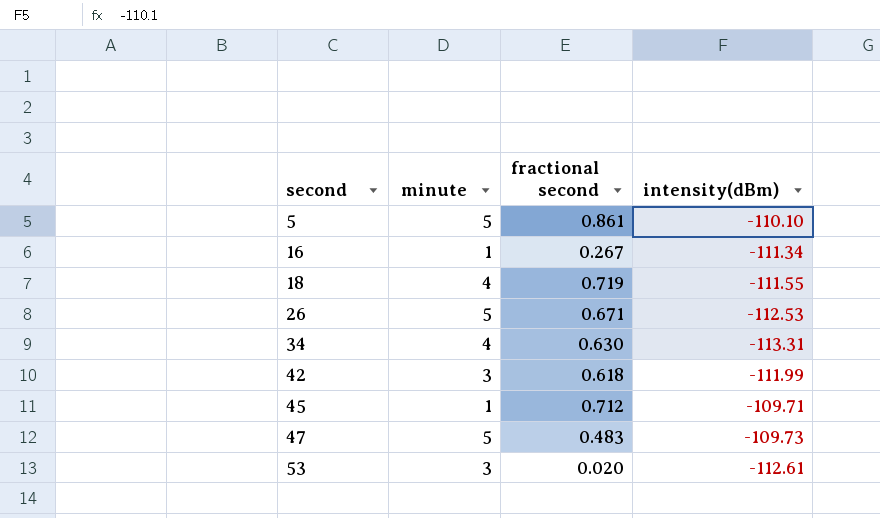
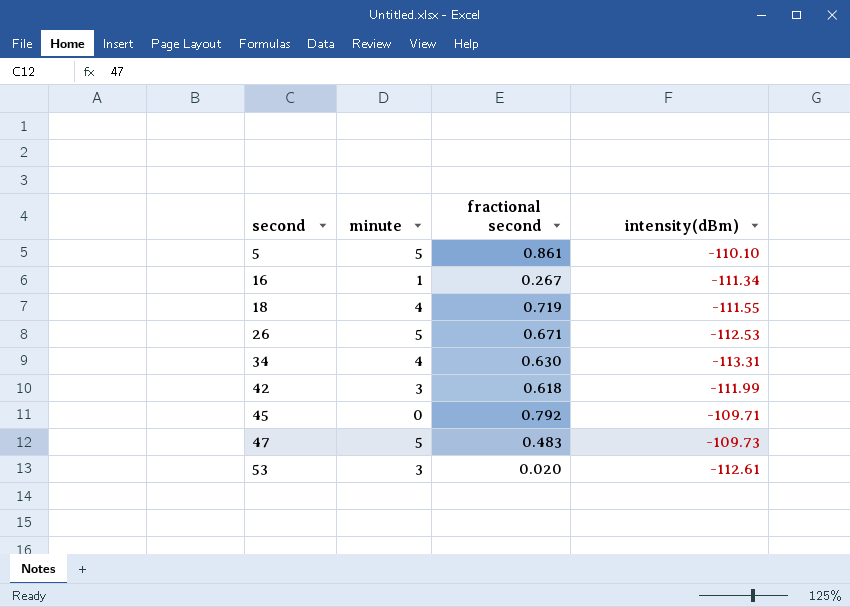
45 | minute: 1 -> 0
45 | fractional second: 0.712 -> 0.792

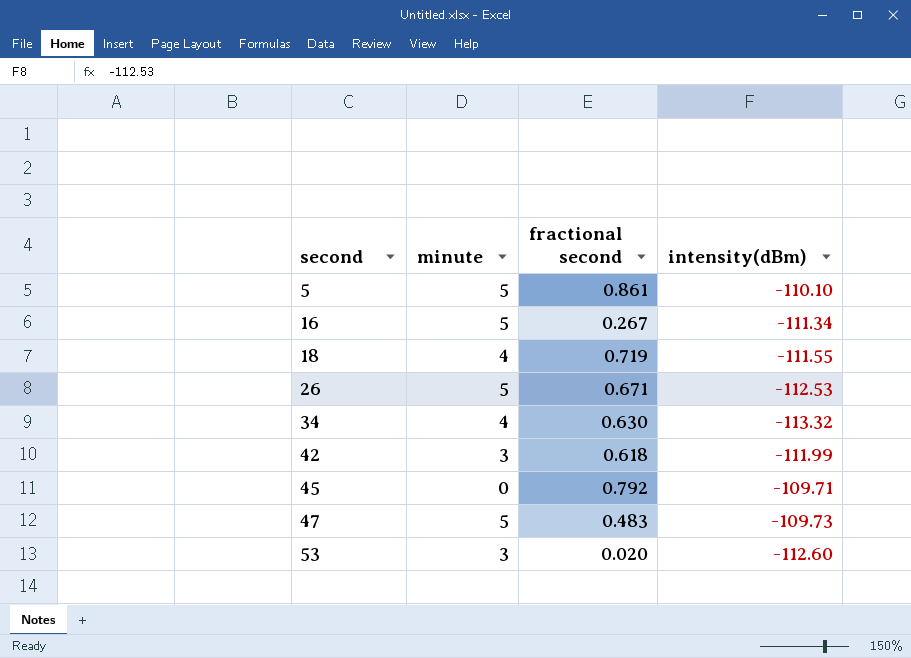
16 | minute: 1 -> 5
34 | intensity(dBm): -113.31 -> -113.32
53 | intensity(dBm): -112.61 -> -112.60

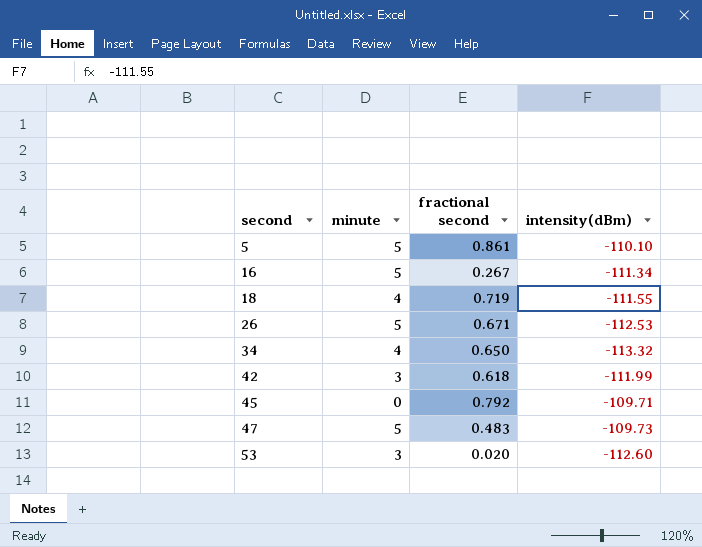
34 | fractional second: 0.630 -> 0.650

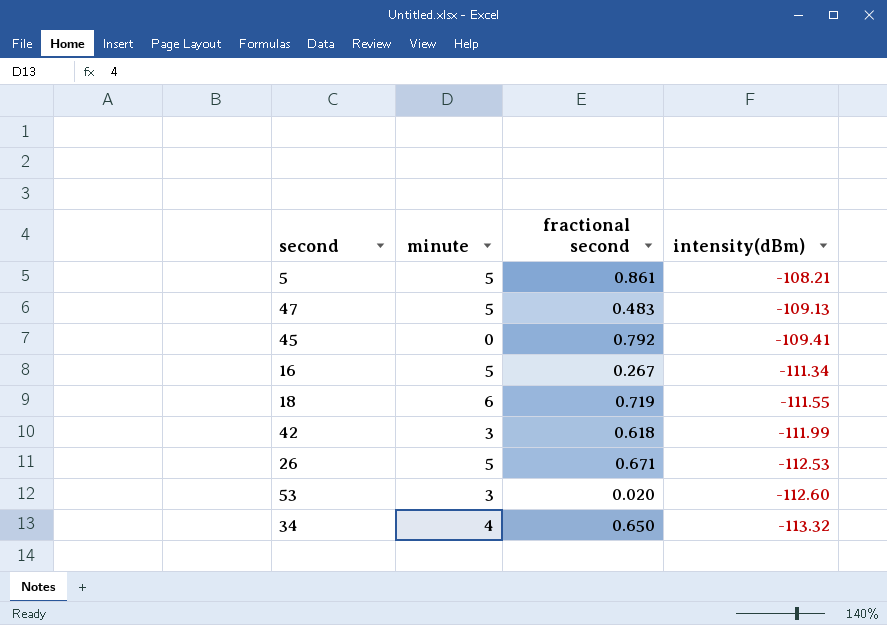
row order: second ascending -> intensity(dBm) descending
5 | intensity(dBm): -110.10 -> -108.21
47 | intensity(dBm): -109.73 -> -109.13
45 | intensity(dBm): -109.71 -> -109.41
18 | minute: 4 -> 6

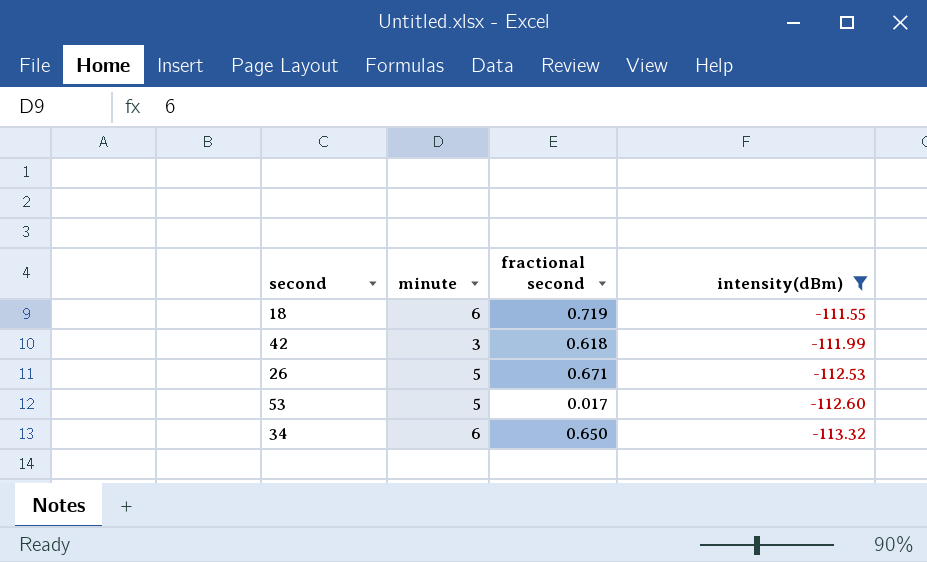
filter: none -> intensity(dBm) <= -111.55
53 | minute: 3 -> 5
53 | fractional second: 0.020 -> 0.017
34 | minute: 4 -> 6

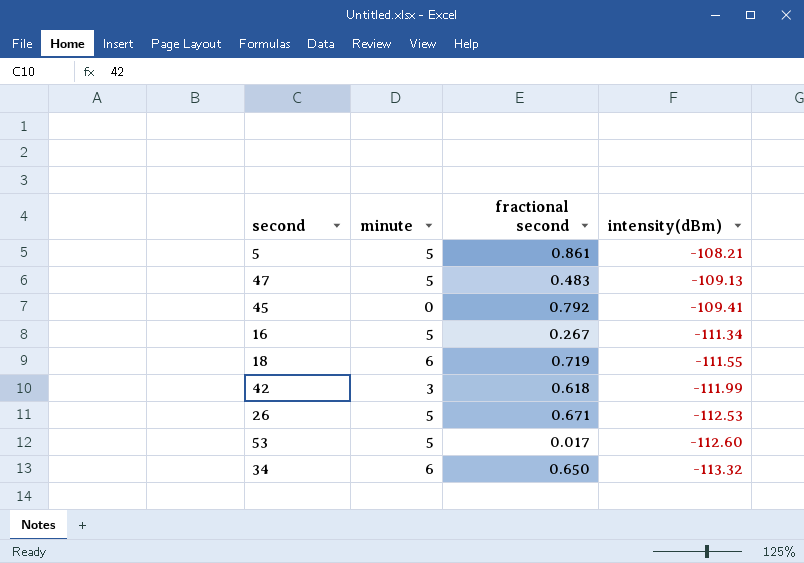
filter: intensity(dBm) <= -111.55 -> none

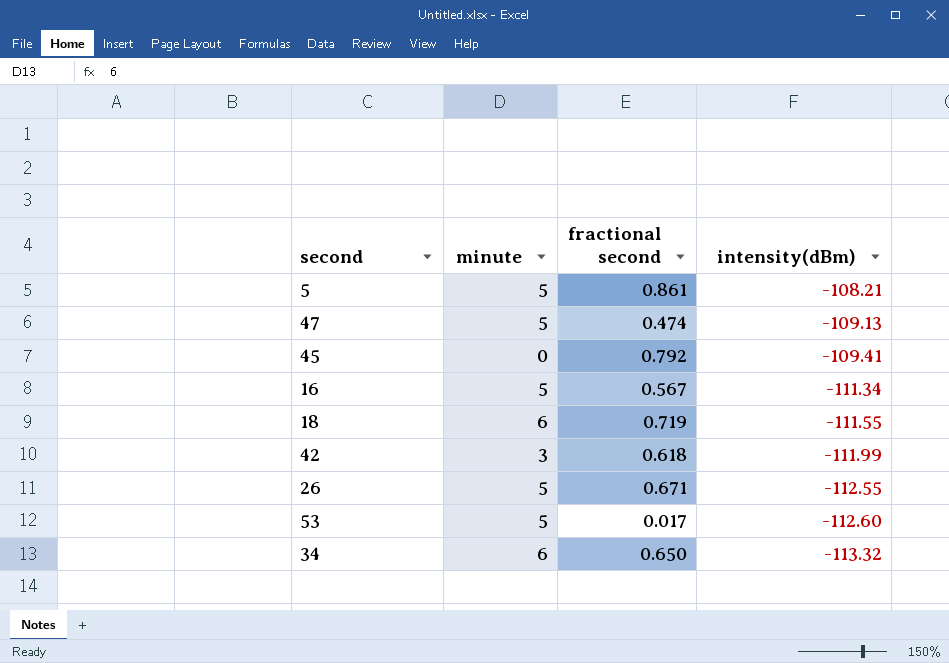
47 | fractional second: 0.483 -> 0.474
16 | fractional second: 0.267 -> 0.567
26 | intensity(dBm): -112.53 -> -112.55

